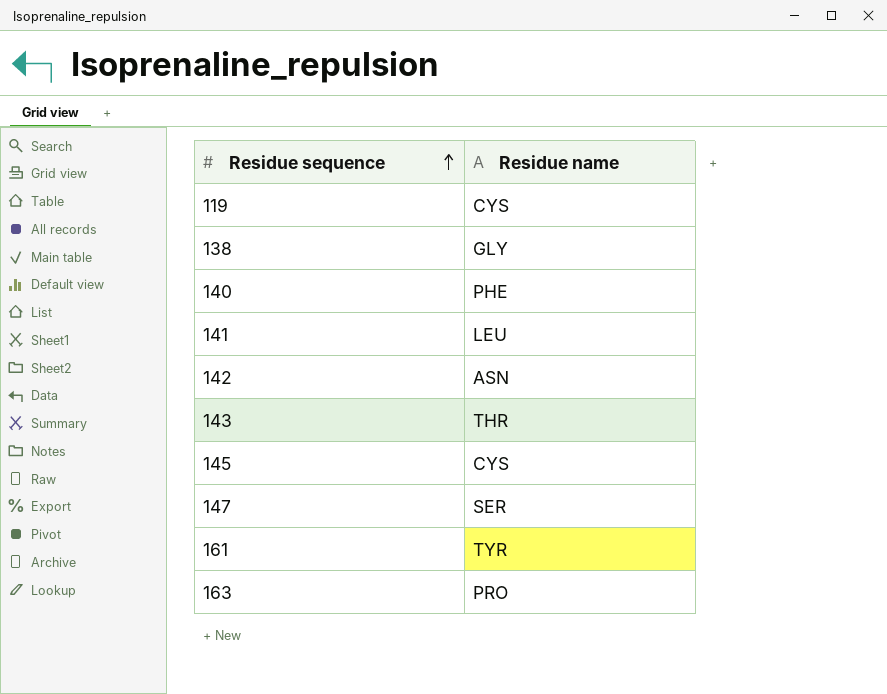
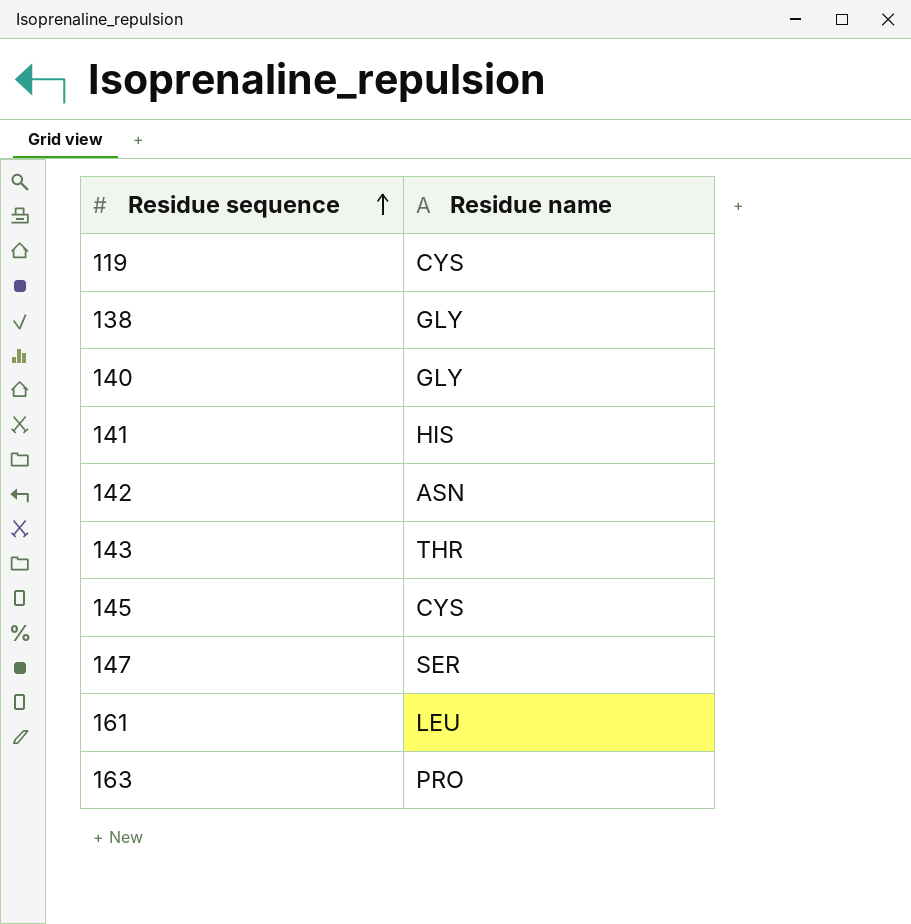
140 | Residue name: PHE -> GLY
141 | Residue name: LEU -> HIS
161 | Residue name: TYR -> LEU

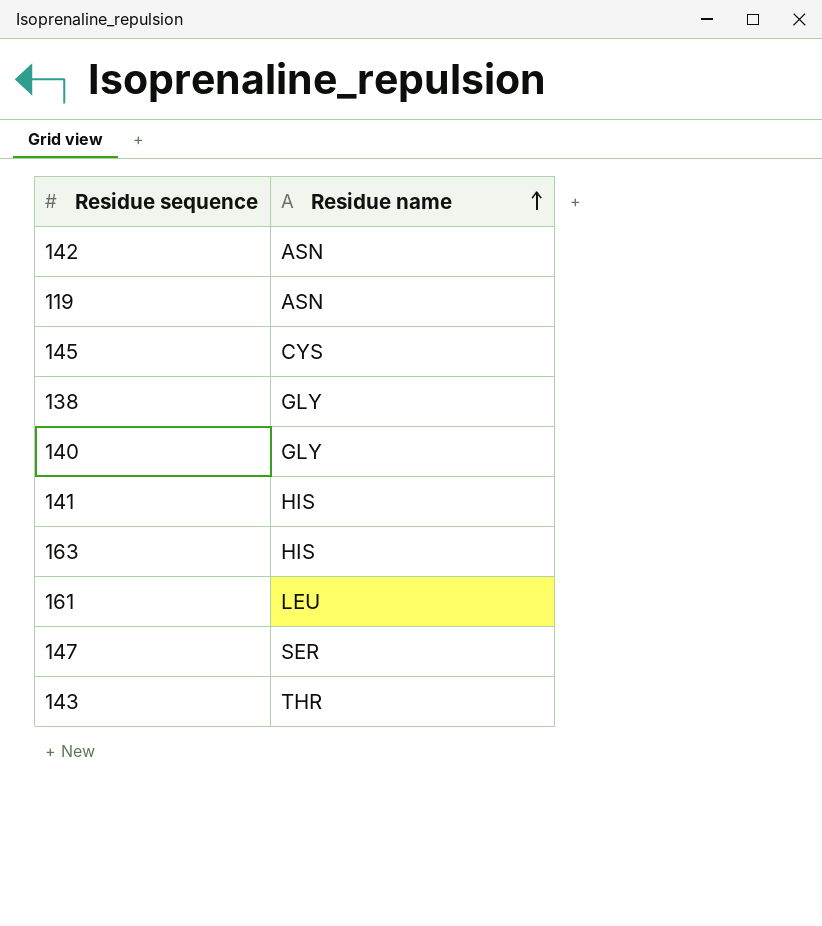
row order: Residue sequence ascending -> Residue name ascending
119 | Residue name: CYS -> ASN
163 | Residue name: PRO -> HIS

